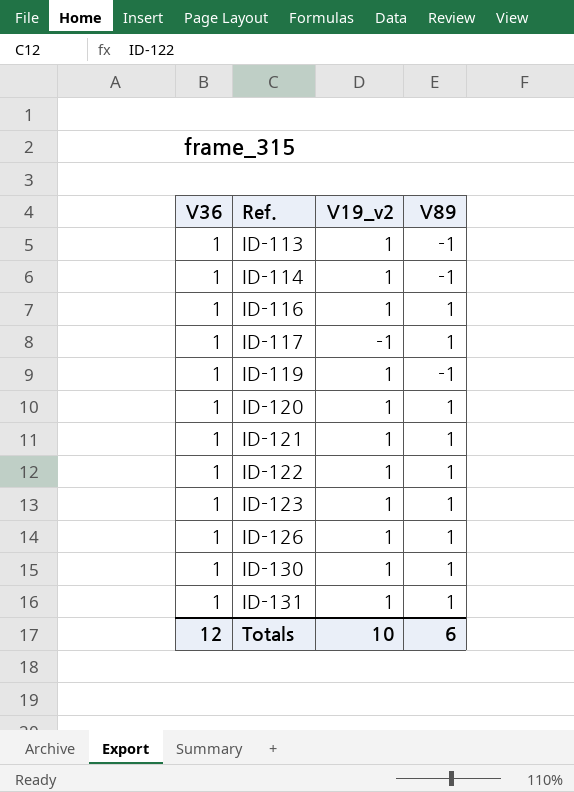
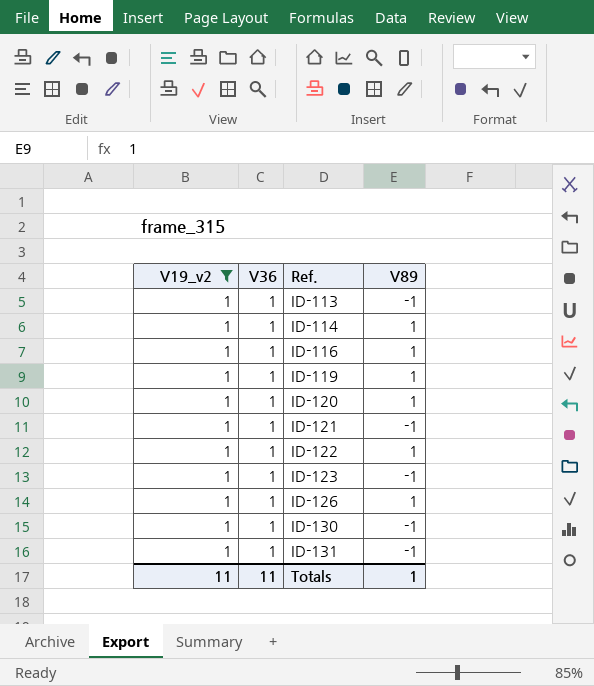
filter: none -> V19_v2 = 1
column V19_v2 | position: 3 -> 1
ID-114 | V89: -1 -> 1
ID-119 | V89: -1 -> 1
ID-121 | V89: 1 -> -1
ID-123 | V89: 1 -> -1
ID-130 | V89: 1 -> -1
ID-131 | V89: 1 -> -1
Totals | V19_v2: 10 -> 11
Totals | V36: 12 -> 11
Totals | V89: 6 -> 1

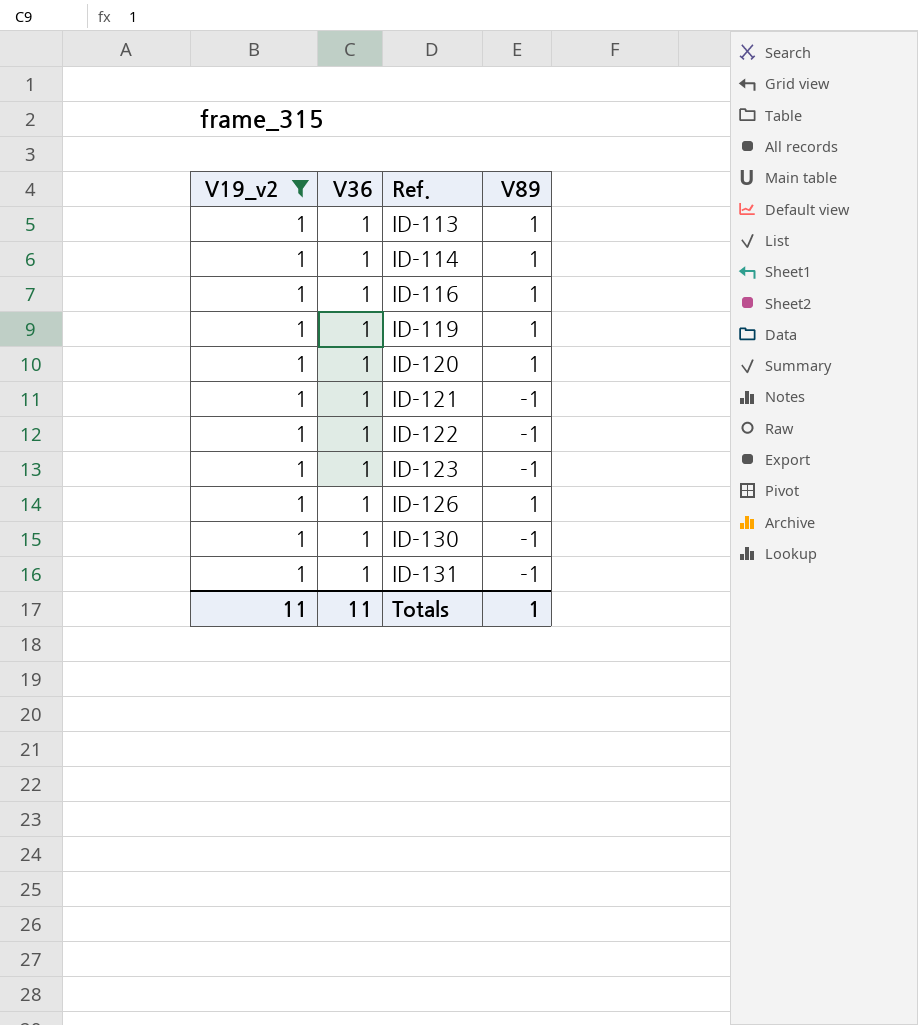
ID-113 | V89: -1 -> 1
ID-122 | V89: 1 -> -1

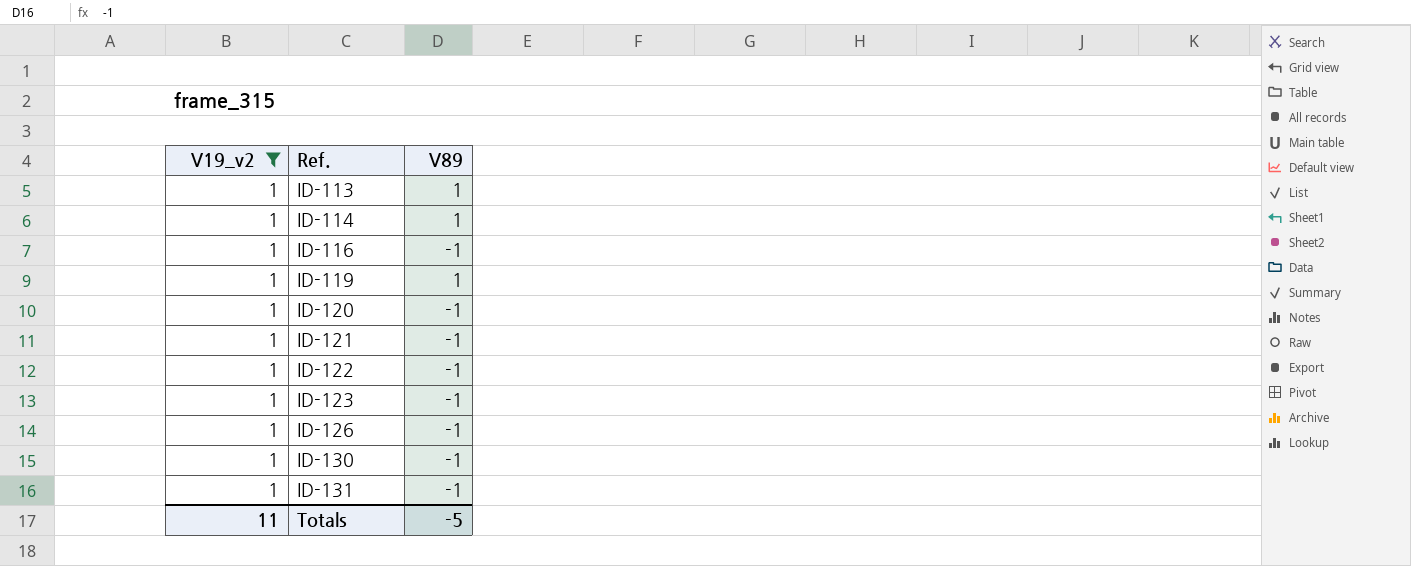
column V36 | position: 2 -> none
ID-116 | V89: 1 -> -1
ID-120 | V89: 1 -> -1
ID-126 | V89: 1 -> -1
Totals | V89: 1 -> -5

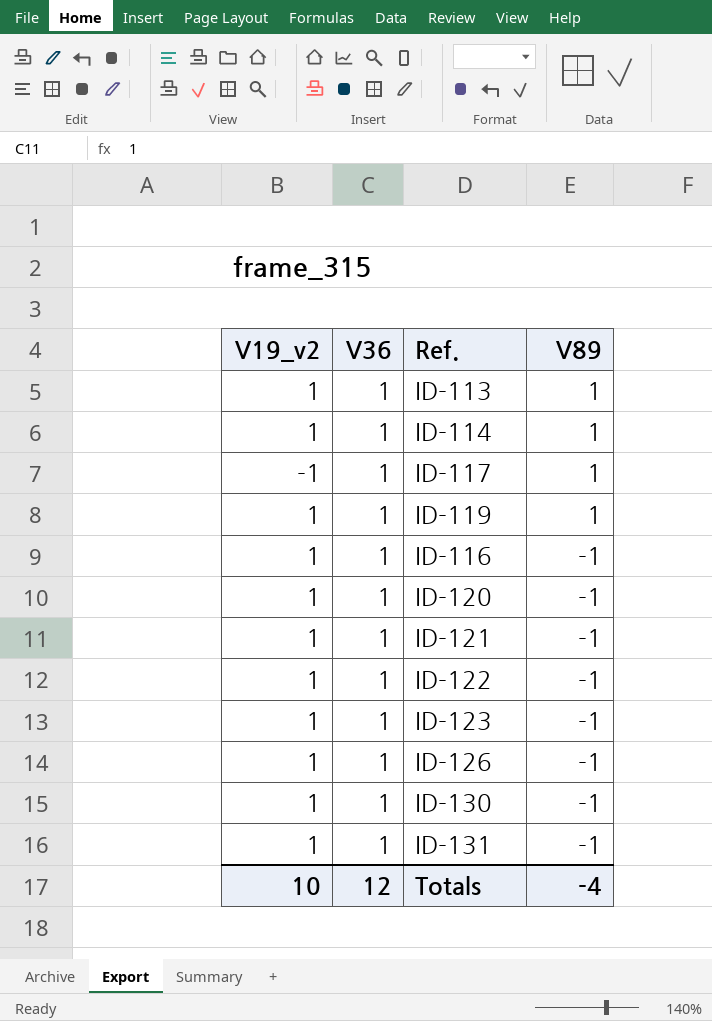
filter: V19_v2 = 1 -> none
row order: Ref. ascending -> V89 descending
column V36 | position: none -> 2
Totals | V19_v2: 11 -> 10
Totals | V89: -5 -> -4

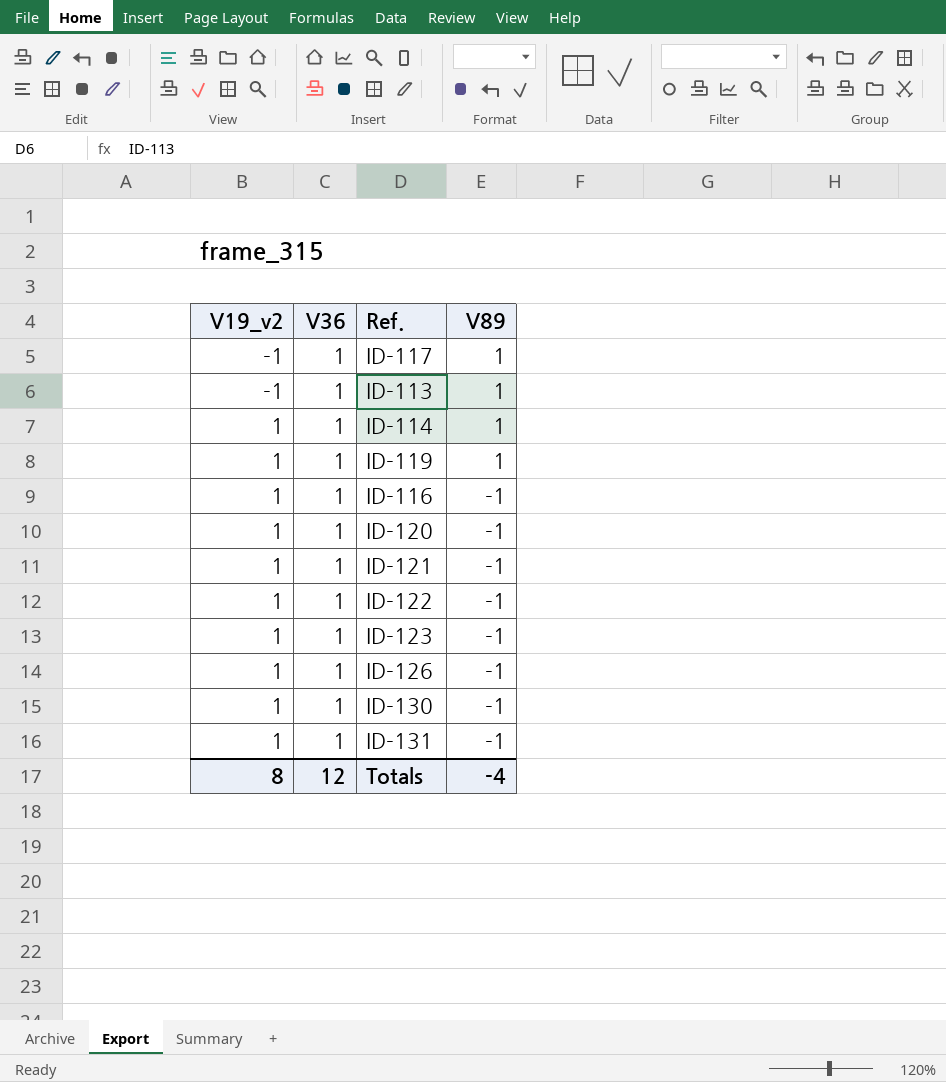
row order: V89 descending -> V19_v2 ascending
ID-113 | V19_v2: 1 -> -1
Totals | V19_v2: 10 -> 8

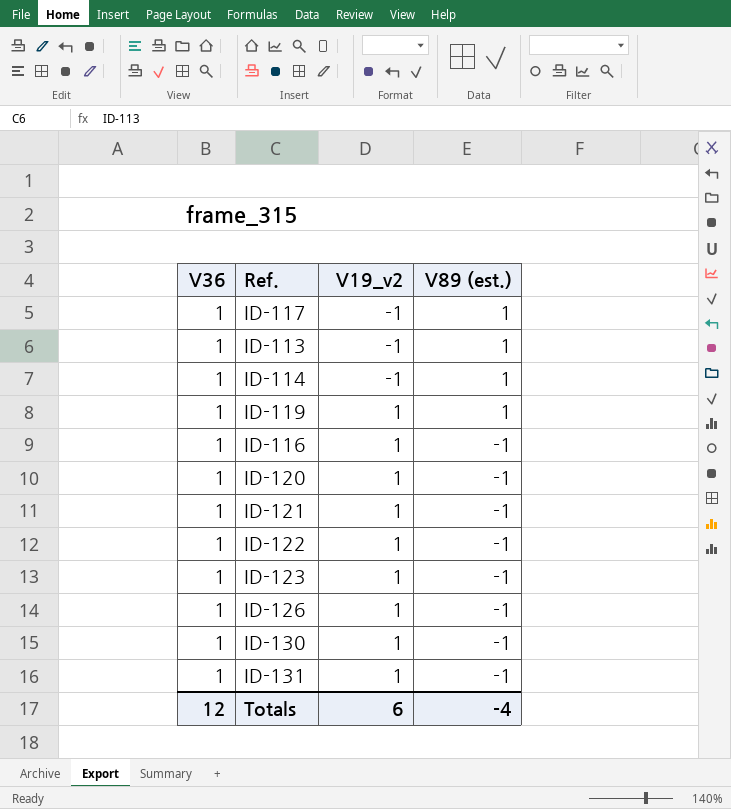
column V19_v2 | position: 1 -> 3
column name: V89 -> V89 (est.)
ID-114 | V19_v2: 1 -> -1
Totals | V19_v2: 8 -> 6

